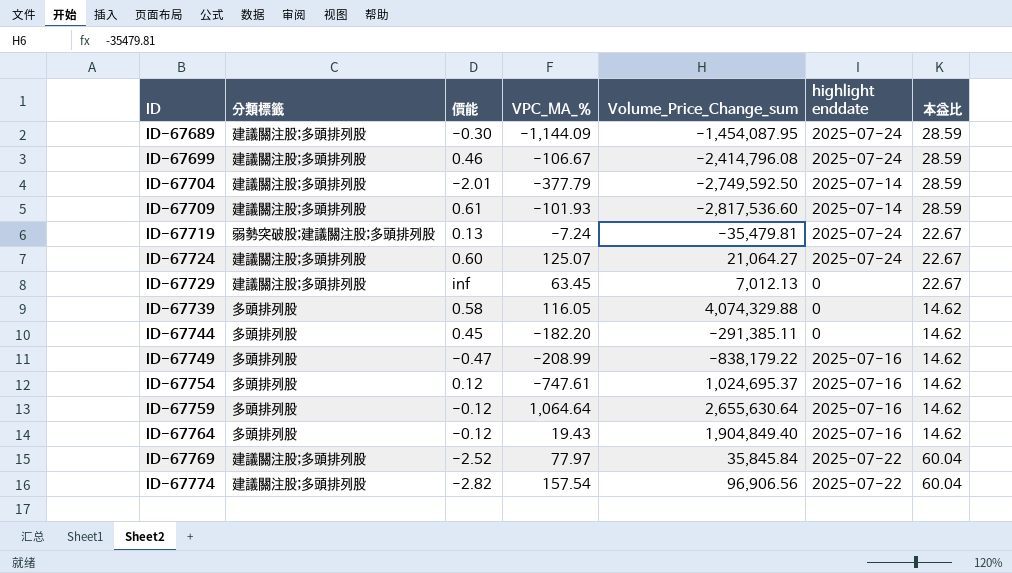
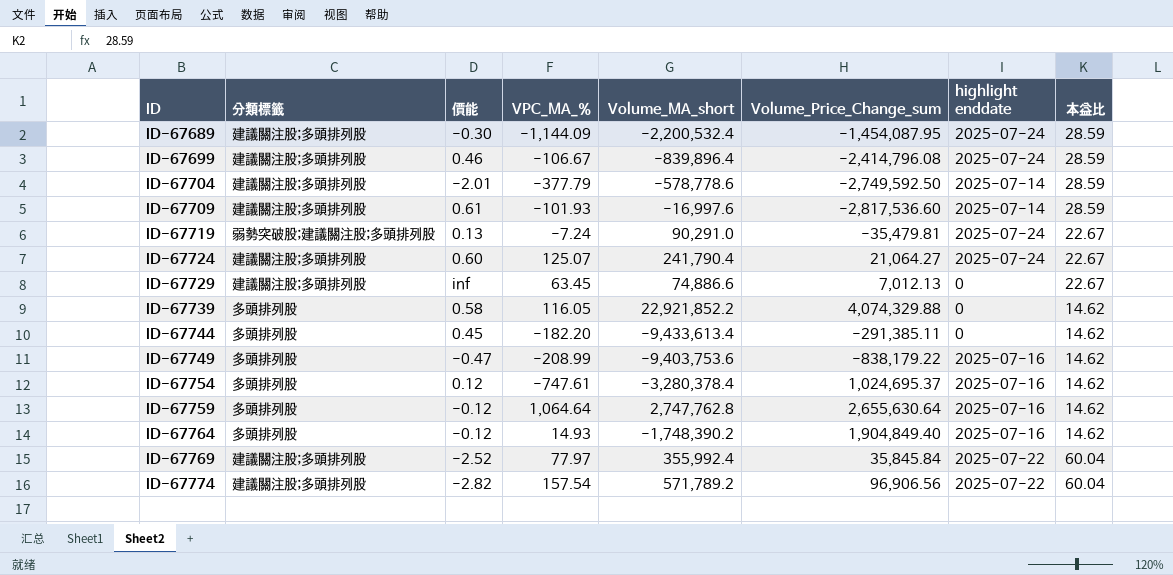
column Volume_MA_short | position: none -> 5
ID-67764 | VPC_MA_%: 19.43 -> 14.93

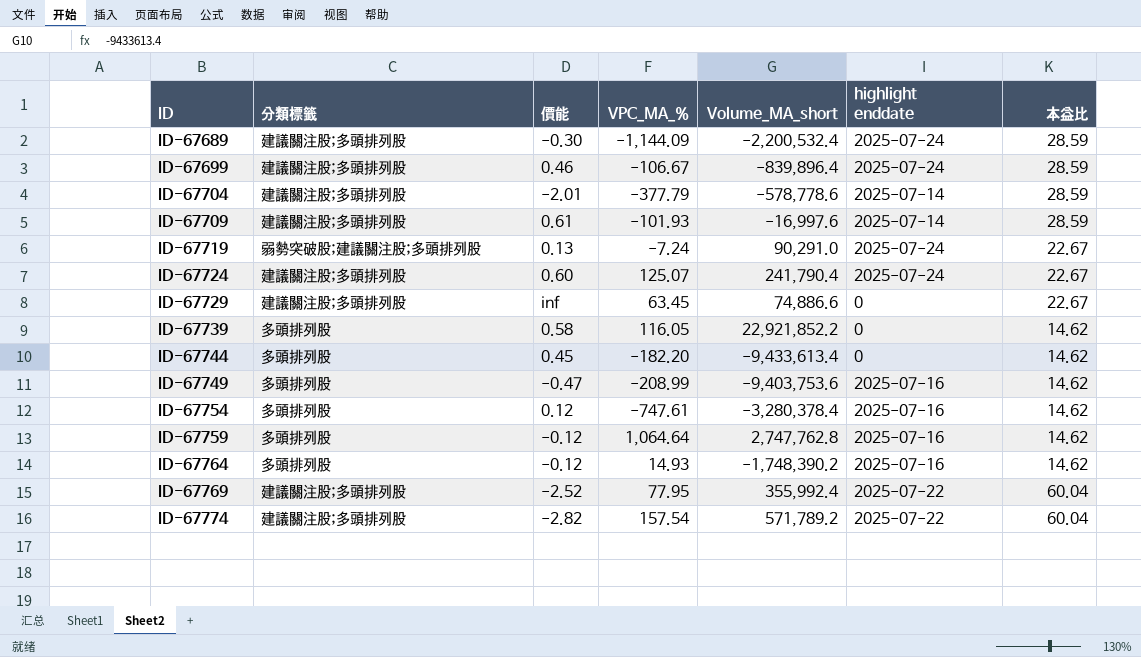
column Volume_Price_Change_sum | position: 6 -> none
ID-67769 | VPC_MA_%: 77.97 -> 77.95

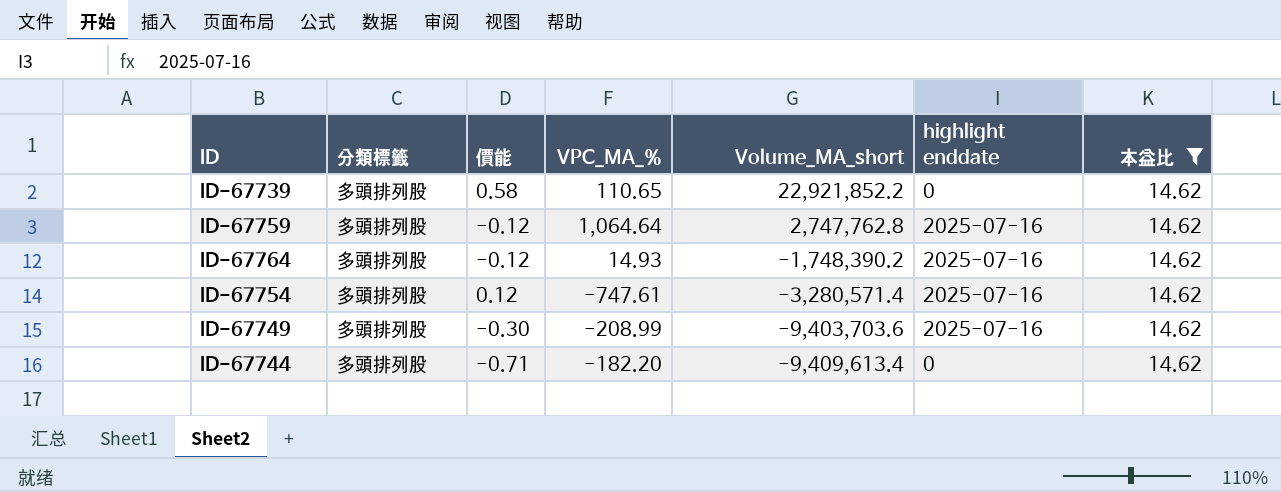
filter: none -> 本益比 = 14.62
row order: ID ascending -> Volume_MA_short descending
ID-67739 | VPC_MA_%: 116.05 -> 110.65
ID-67754 | Volume_MA_short: -3,280,378.4 -> -3,280,571.4
ID-67749 | 價能: -0.47 -> -0.30
ID-67749 | Volume_MA_short: -9,403,753.6 -> -9,403,703.6
ID-67744 | 價能: 0.45 -> -0.71
ID-67744 | Volume_MA_short: -9,433,613.4 -> -9,409,613.4

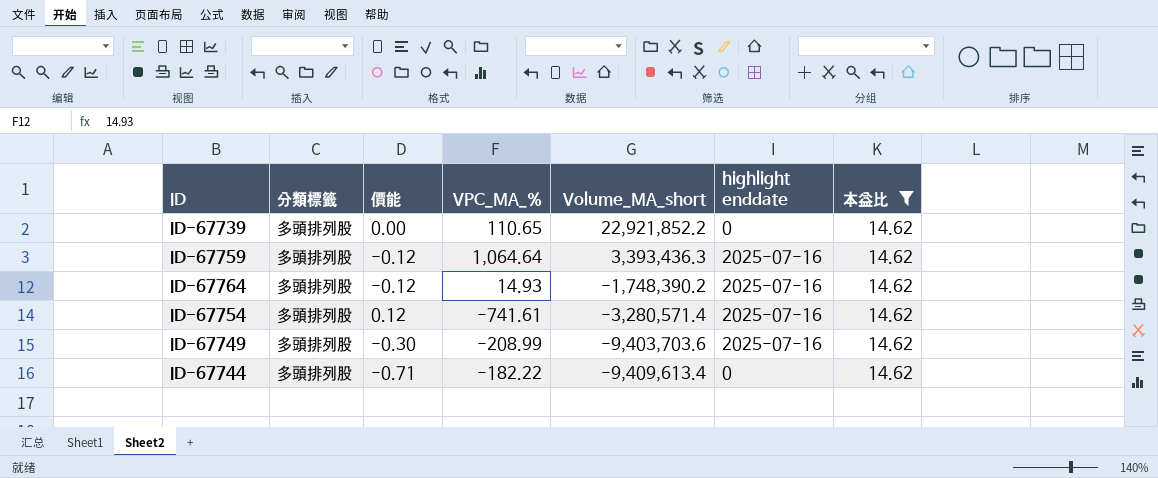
ID-67739 | 價能: 0.58 -> 0.00
ID-67759 | Volume_MA_short: 2,747,762.8 -> 3,393,436.3
ID-67754 | VPC_MA_%: -747.61 -> -741.61
ID-67744 | VPC_MA_%: -182.20 -> -182.22

